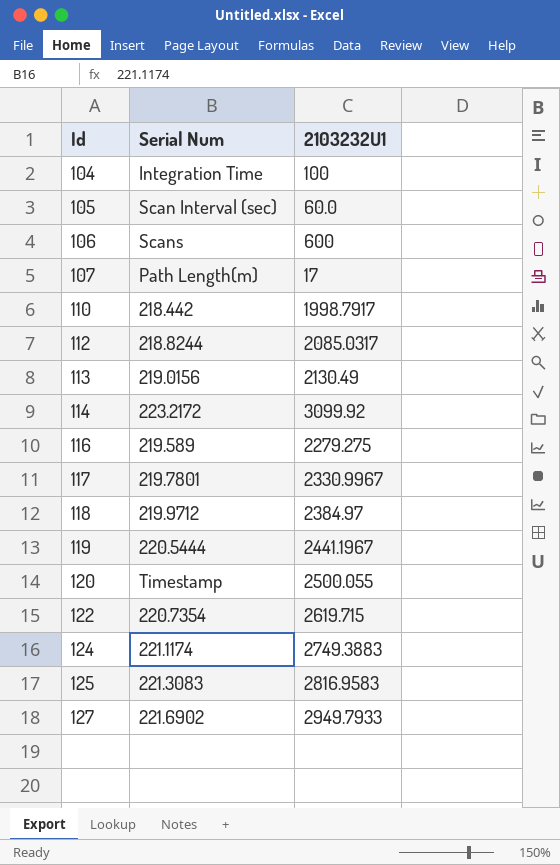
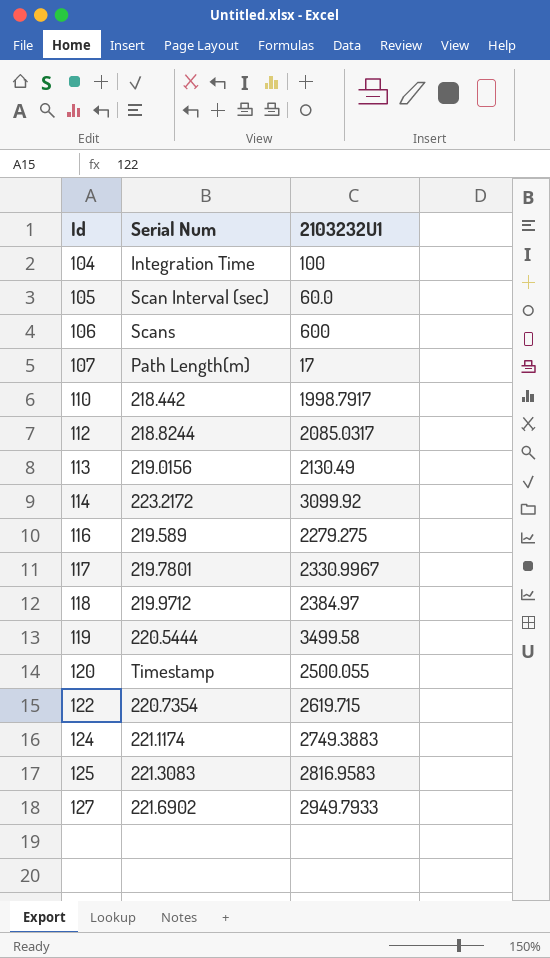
119 | 2103232U1: 2441.1967 -> 3499.58

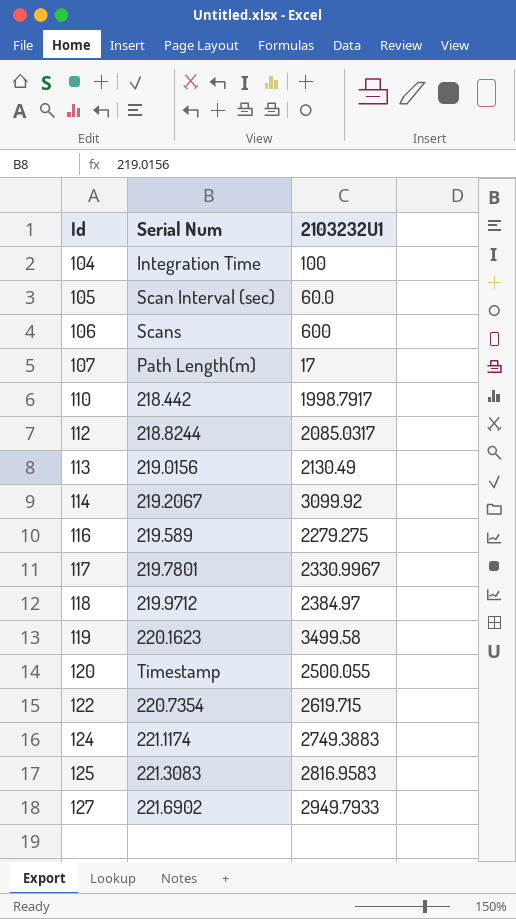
114 | Serial Num: 223.2172 -> 219.2067
119 | Serial Num: 220.5444 -> 220.1623

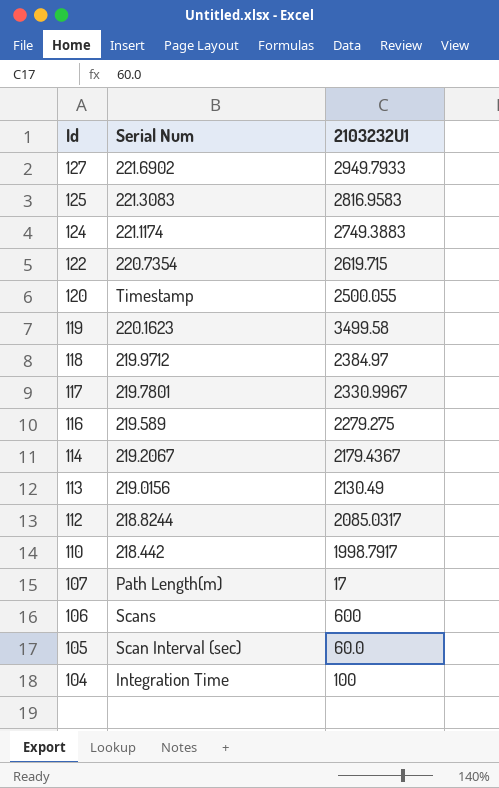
row order: Id ascending -> Id descending
114 | 2103232U1: 3099.92 -> 2179.4367

